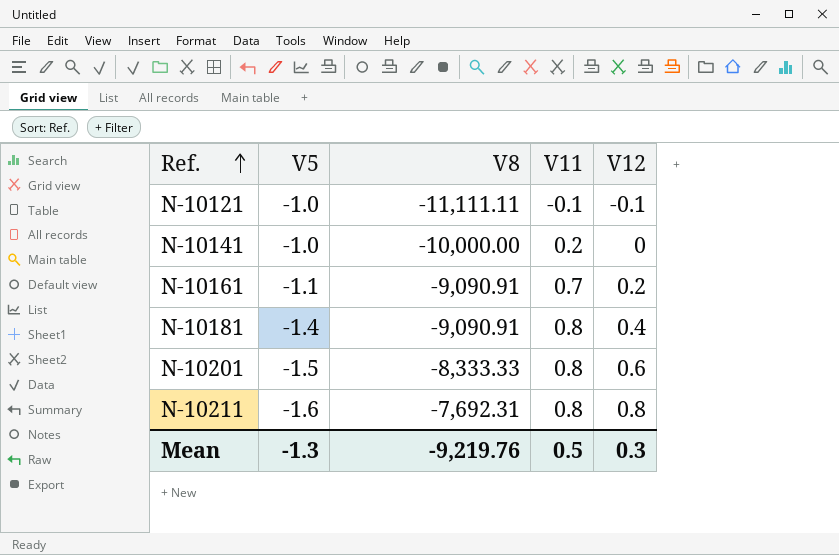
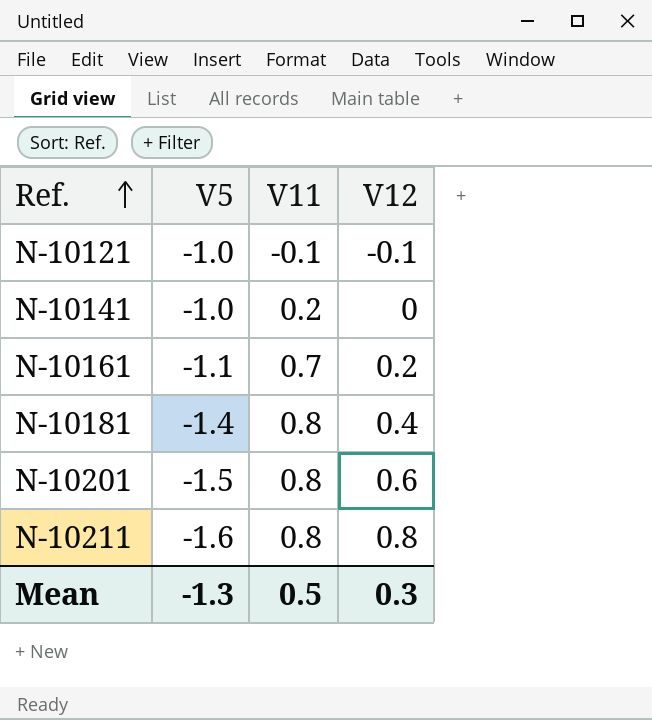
column V8 | position: 3 -> none

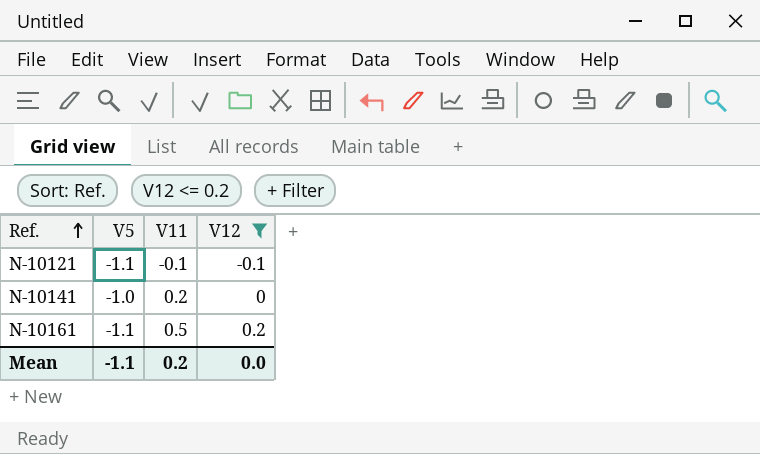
filter: none -> V12 <= 0.2
N-10121 | V5: -1.0 -> -1.1
N-10161 | V11: 0.7 -> 0.5
Mean | V5: -1.3 -> -1.1
Mean | V11: 0.5 -> 0.2
Mean | V12: 0.3 -> 0.0

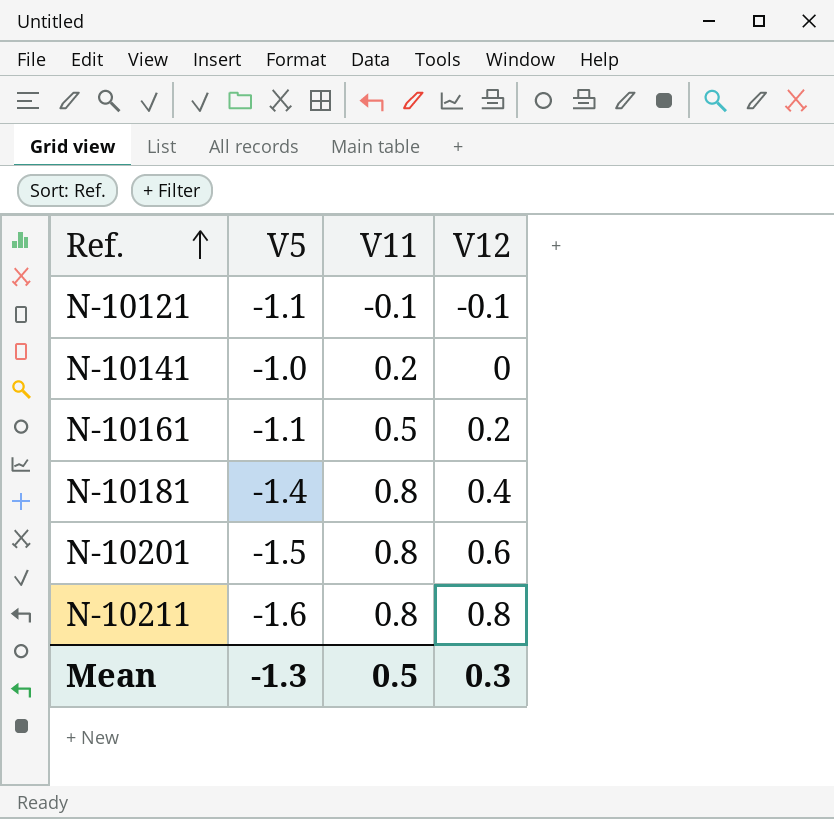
filter: V12 <= 0.2 -> none
Mean | V5: -1.1 -> -1.3
Mean | V11: 0.2 -> 0.5
Mean | V12: 0.0 -> 0.3

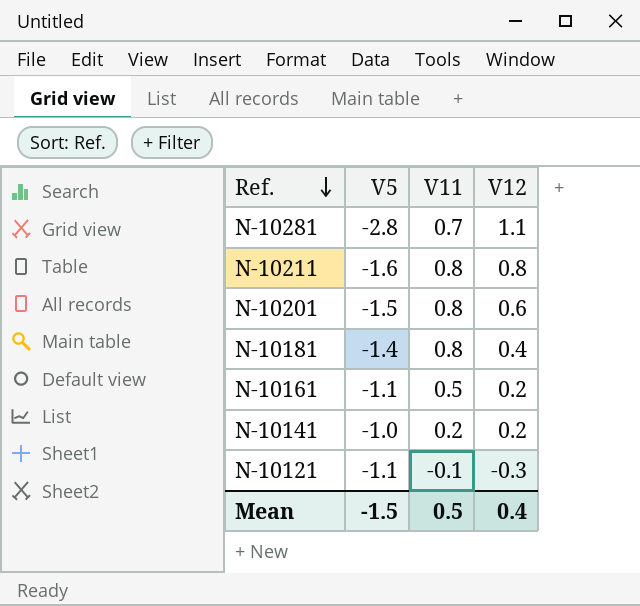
row order: Ref. ascending -> Ref. descending
row N-10281: none -> -2.8 | 0.7 | 1.1
N-10141 | V12: 0 -> 0.2
N-10121 | V12: -0.1 -> -0.3
Mean | V5: -1.3 -> -1.5
Mean | V12: 0.3 -> 0.4

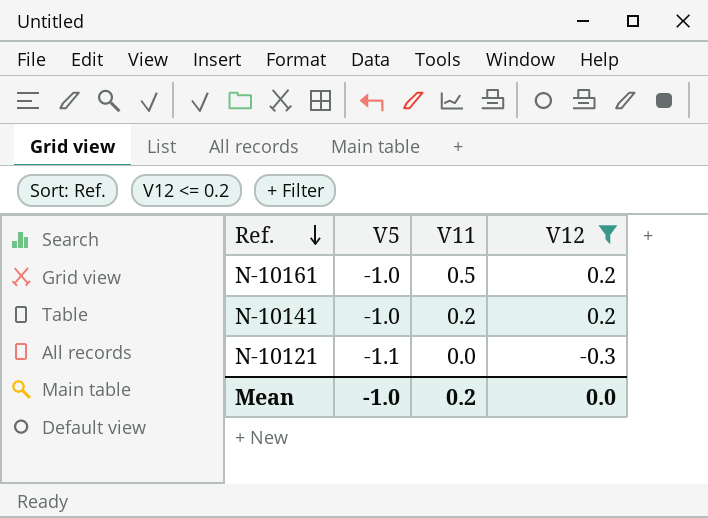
filter: none -> V12 <= 0.2
N-10161 | V5: -1.1 -> -1.0
N-10121 | V11: -0.1 -> 0.0
Mean | V5: -1.5 -> -1.0
Mean | V11: 0.5 -> 0.2
Mean | V12: 0.4 -> 0.0

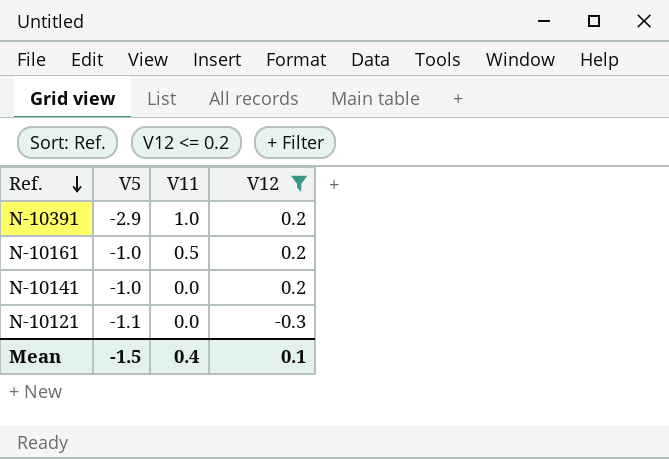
row N-10391: none -> -2.9 | 1.0 | 0.2
N-10141 | V11: 0.2 -> 0.0
Mean | V5: -1.0 -> -1.5
Mean | V11: 0.2 -> 0.4
Mean | V12: 0.0 -> 0.1

